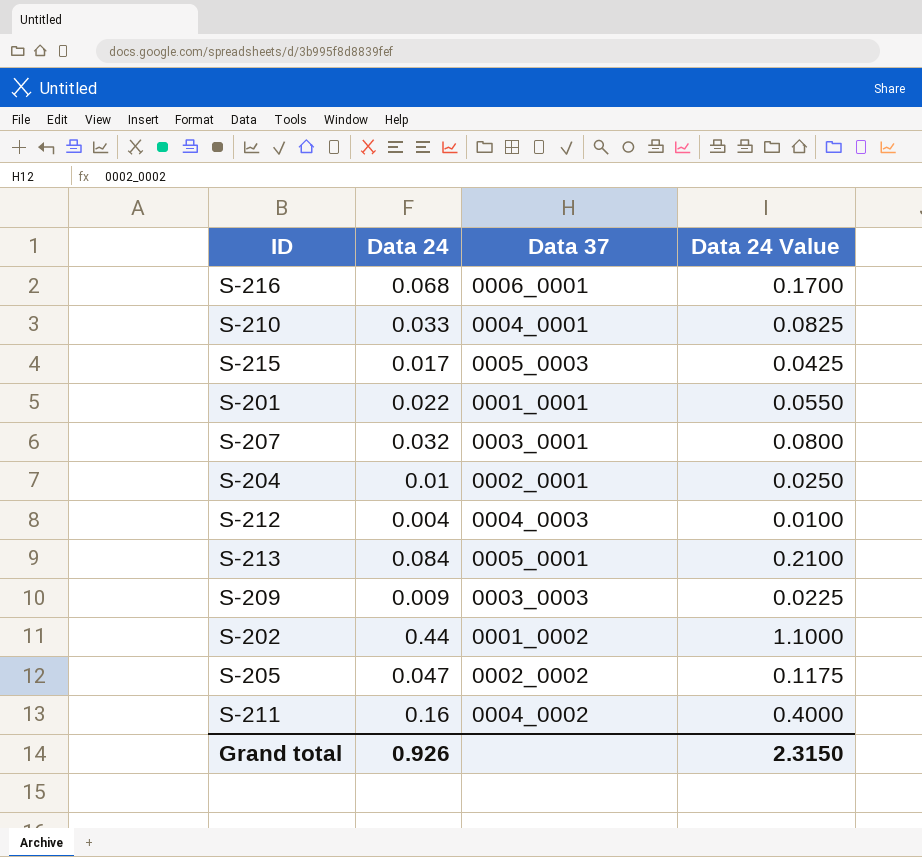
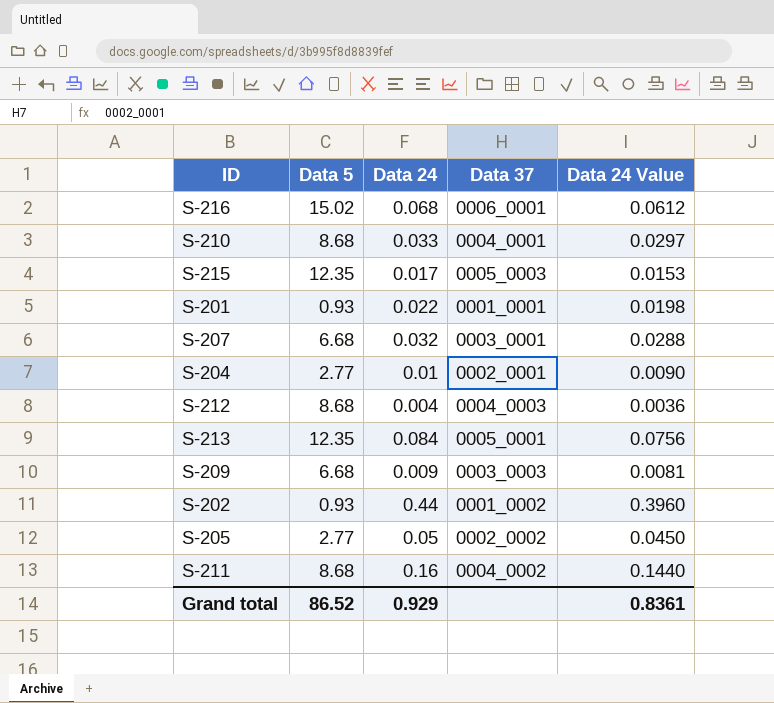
column Data 5 | position: none -> 2
column Data 24 Value | formula: [Data 24] * 2.5 -> [Data 24] * 0.9
S-205 | Data 24: 0.047 -> 0.05
Grand total | Data 24: 0.926 -> 0.929
Grand total | Data 24 Value: 2.3150 -> 0.8361

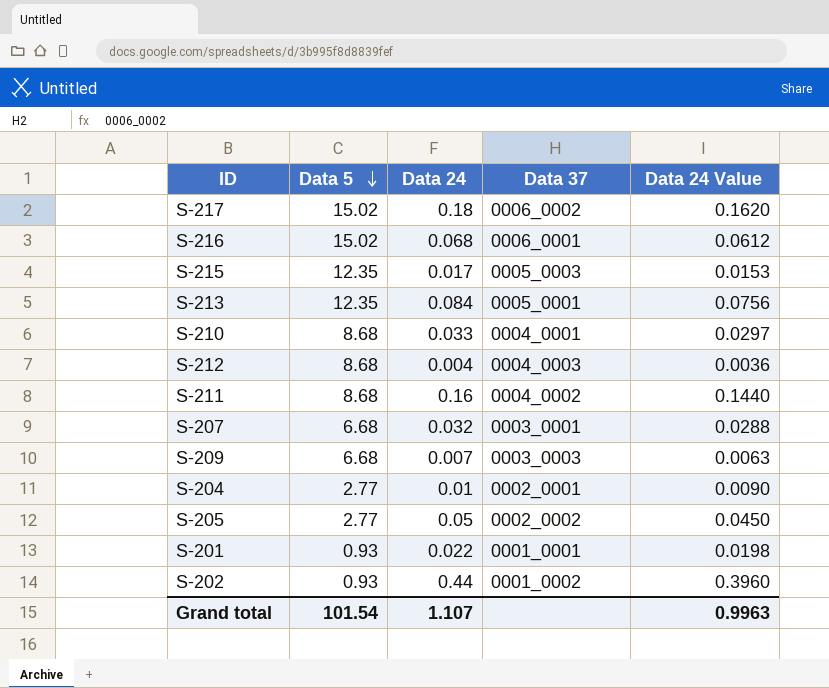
row order: none -> Data 5 descending
row S-217: none -> 15.02 | 0.18 | 0006_0002 | 0.1620
S-209 | Data 24: 0.009 -> 0.007
S-209 | Data 24 Value: 0.0081 -> 0.0063
Grand total | Data 5: 86.52 -> 101.54
Grand total | Data 24: 0.929 -> 1.107
Grand total | Data 24 Value: 0.8361 -> 0.9963

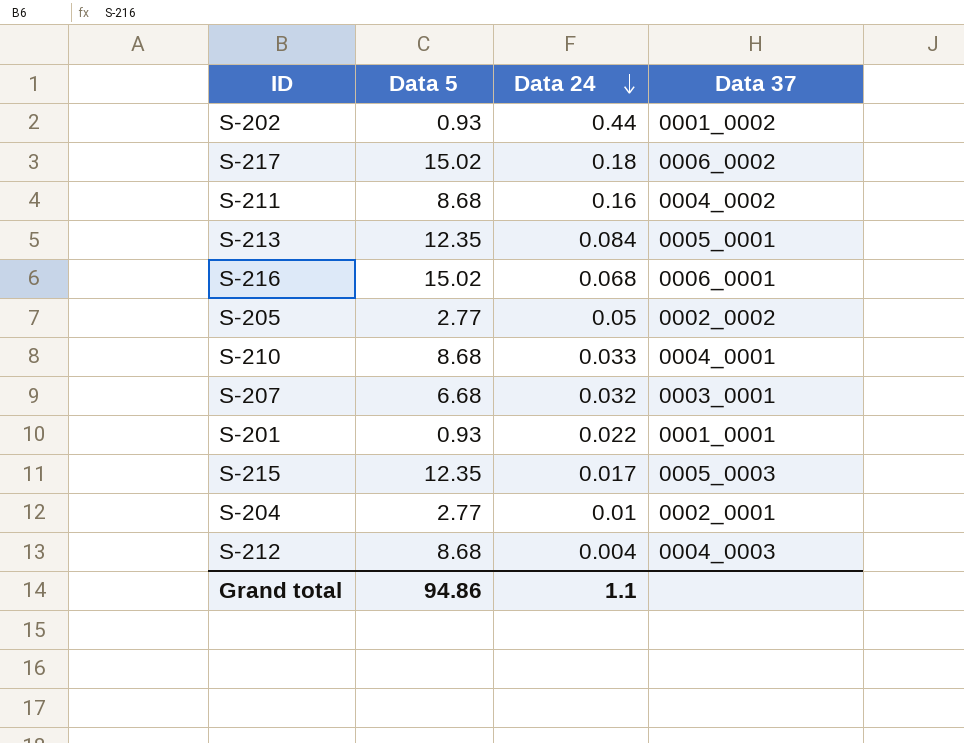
row order: Data 5 descending -> Data 24 descending
column Data 24 Value | formula: [Data 24] * 0.9 -> none
row S-209: 6.68 | 0.007 | 0003_0003 | 0.0063 -> none
Grand total | Data 5: 101.54 -> 94.86
Grand total | Data 24: 1.107 -> 1.1

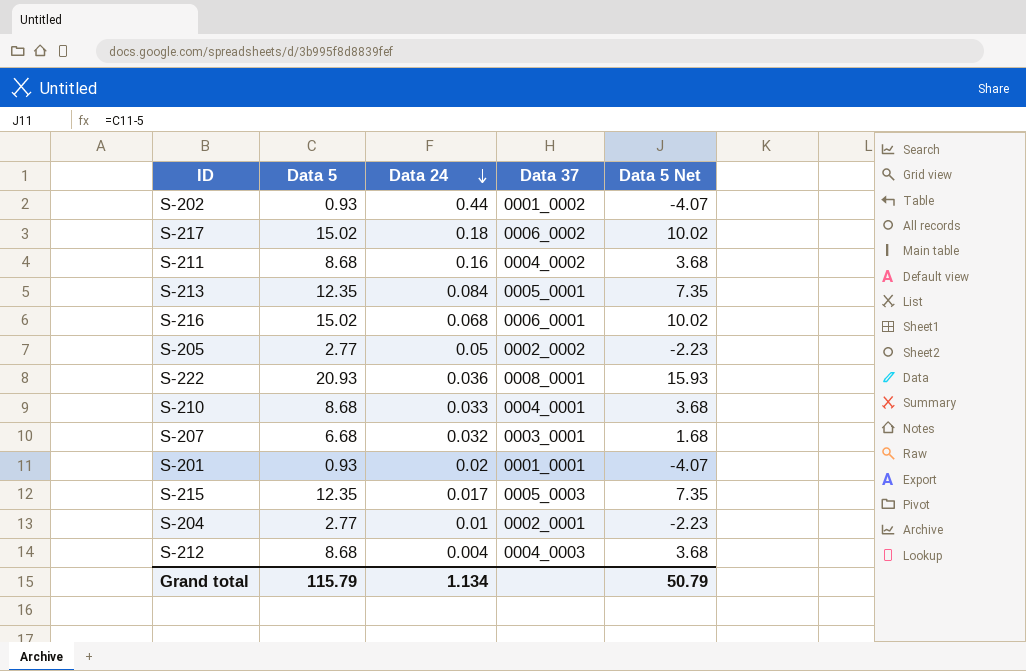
column Data 5 Net | formula: none -> [Data 5] - 5
row S-222: none -> 20.93 | 0.036 | 0008_0001 | 15.93
S-201 | Data 24: 0.022 -> 0.02
Grand total | Data 5: 94.86 -> 115.79
Grand total | Data 24: 1.1 -> 1.134

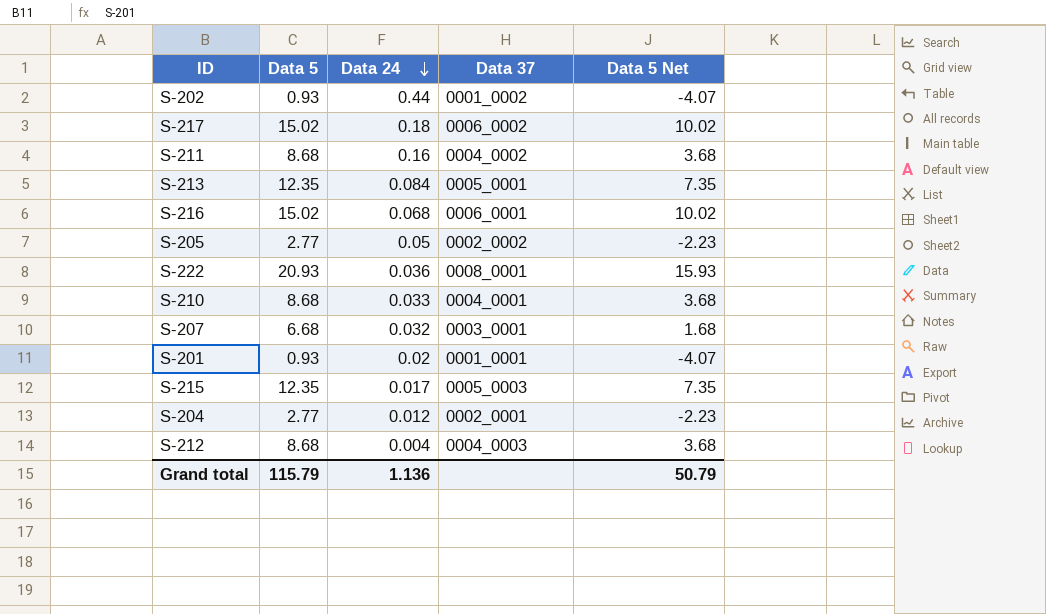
S-204 | Data 24: 0.01 -> 0.012
Grand total | Data 24: 1.134 -> 1.136

